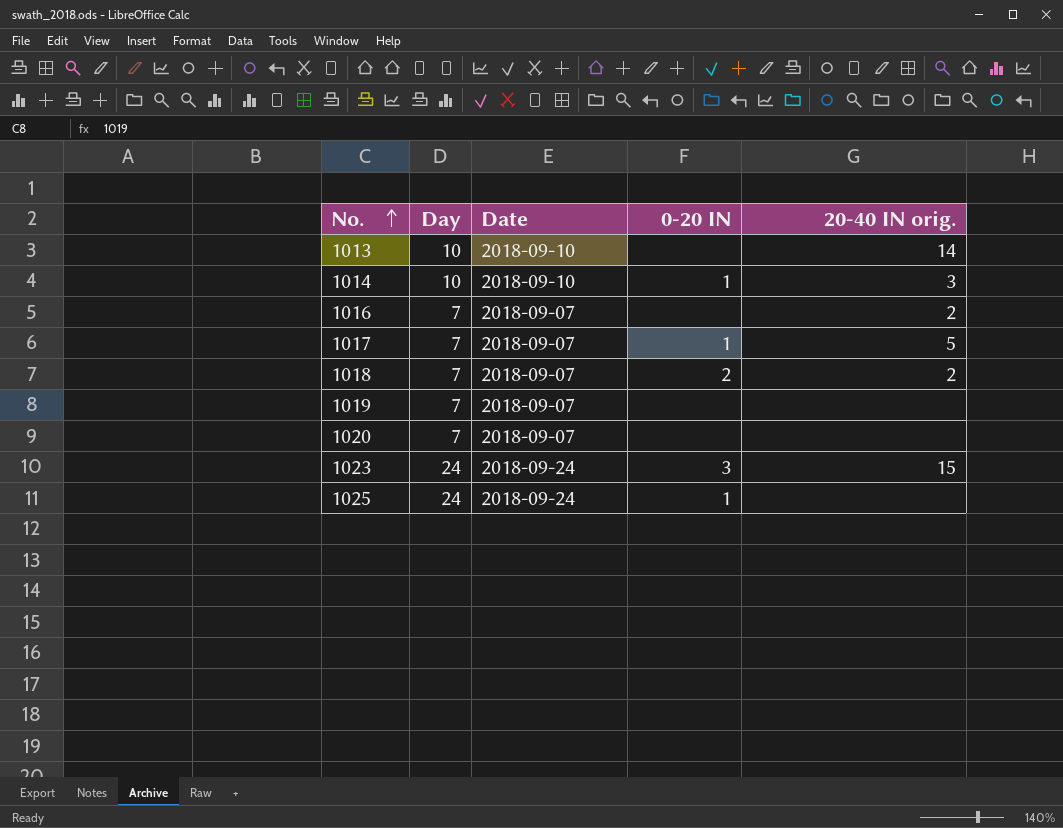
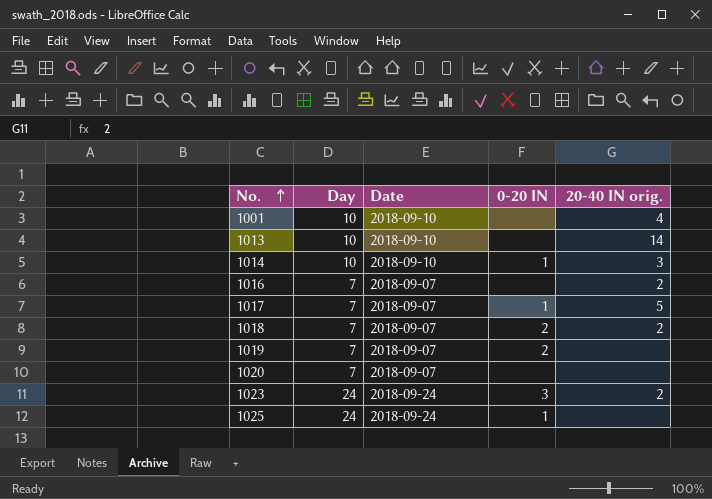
row 1001: none -> 10 | 2018-09-10 | none | 4
1019 | 0-20 IN: none -> 2
1023 | 20-40 IN orig.: 15 -> 2

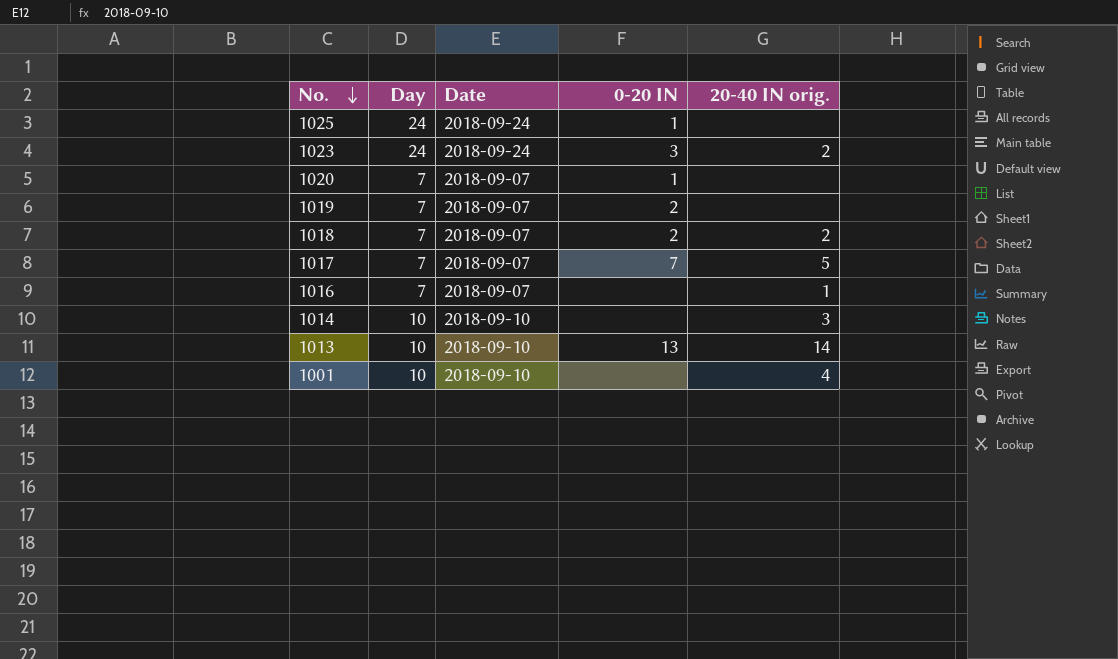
row order: No. ascending -> No. descending
1020 | 0-20 IN: none -> 1
1017 | 0-20 IN: 1 -> 7
1016 | 20-40 IN orig.: 2 -> 1
1014 | 0-20 IN: 1 -> none
1013 | 0-20 IN: none -> 13

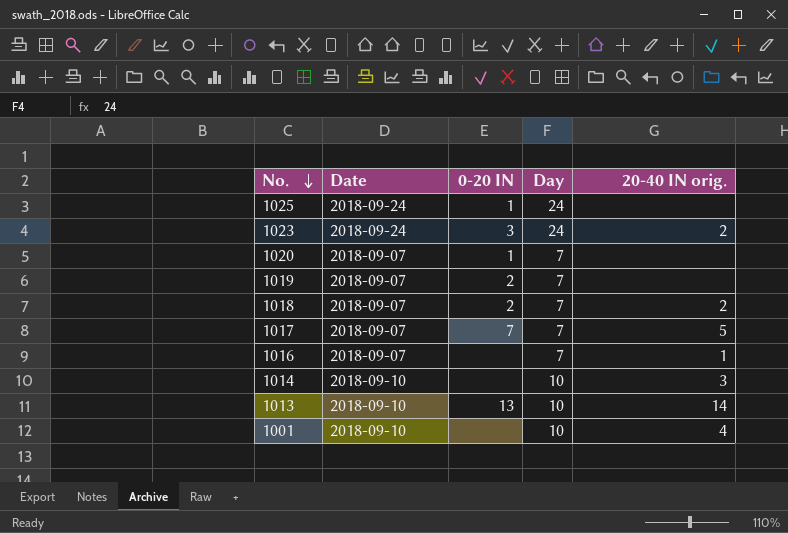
column Day | position: 2 -> 4

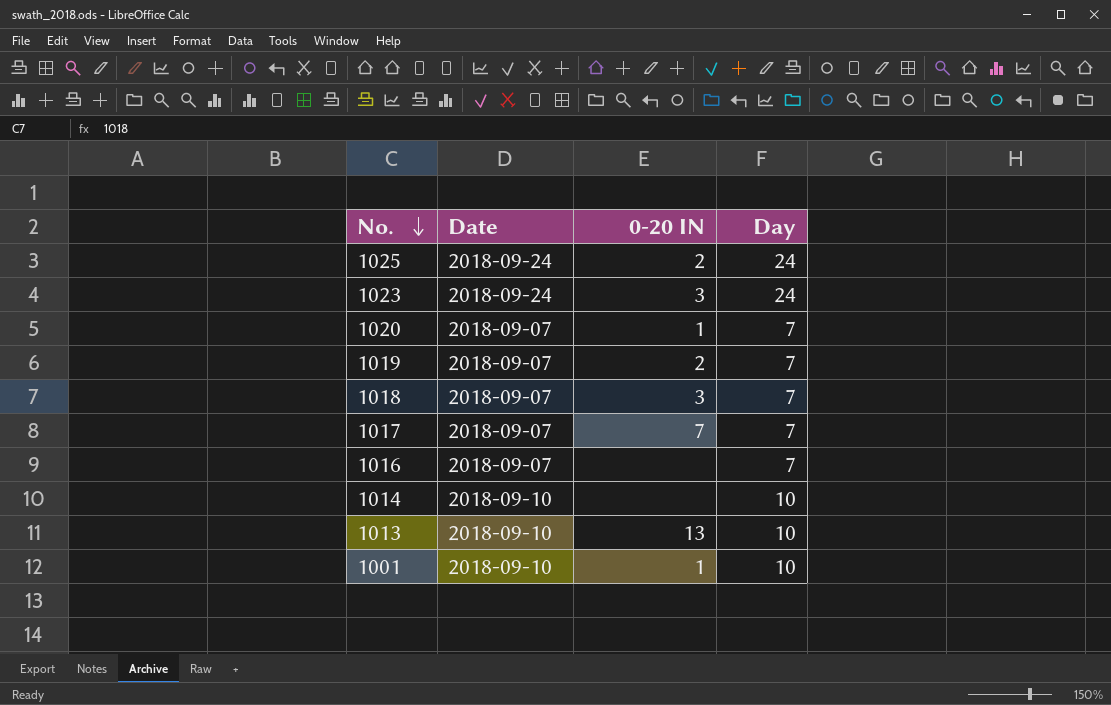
column 20-40 IN orig. | position: 5 -> none
1025 | 0-20 IN: 1 -> 2
1018 | 0-20 IN: 2 -> 3
1001 | 0-20 IN: none -> 1

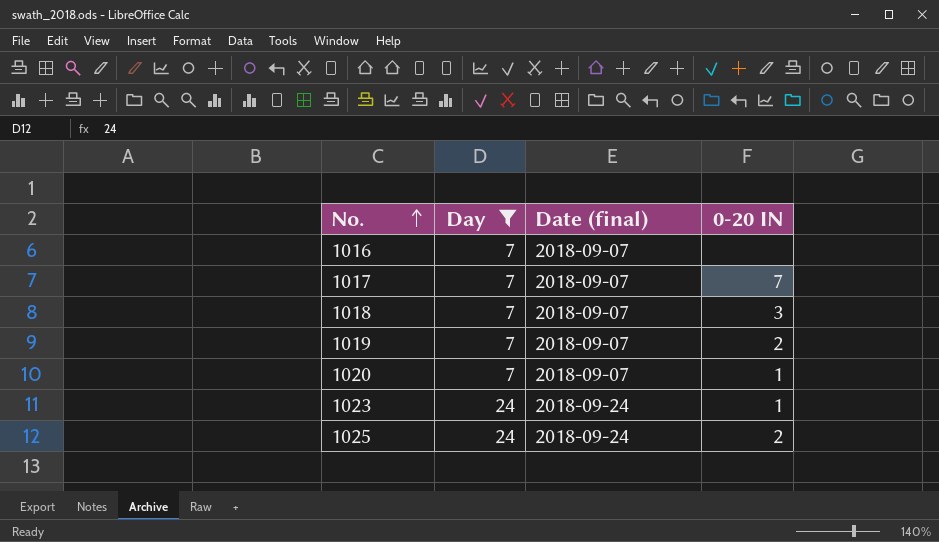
filter: none -> Day != 10
row order: No. descending -> No. ascending
column Day | position: 4 -> 2
column name: Date -> Date (final)
1023 | 0-20 IN: 3 -> 1

